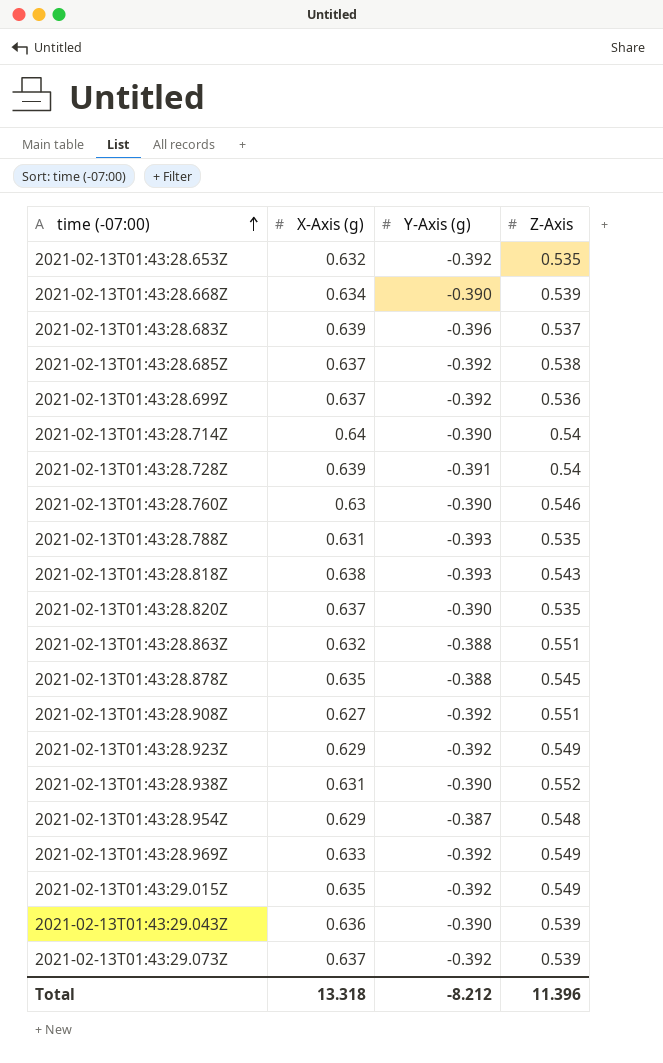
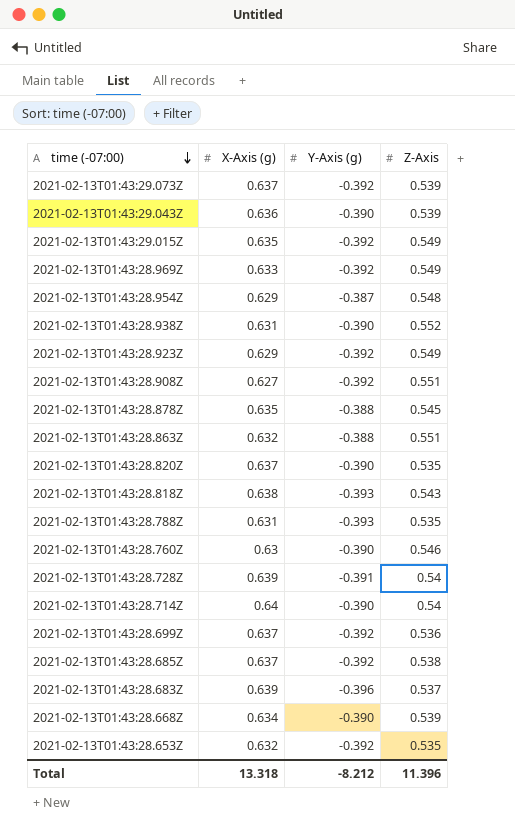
row order: time (-07:00) ascending -> time (-07:00) descending

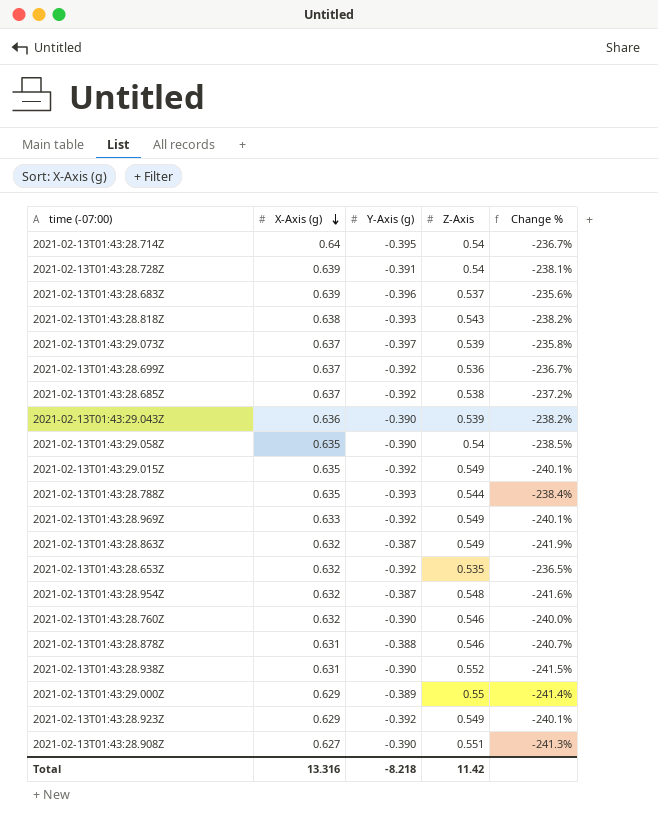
row order: time (-07:00) descending -> X-Axis (g) descending
column Change % | formula: none -> ([Z-Axis] - [Y-Axis (g)]) / [Y-Axis (g)]
row 2021-02-13T01:43:28.820Z: 0.637 | -0.390 | 0.535 -> none
row 2021-02-13T01:43:28.668Z: 0.634 | -0.390 | 0.539 -> none
2021-02-13T01:43:28.714Z | Y-Axis (g): -0.390 -> -0.395
2021-02-13T01:43:29.073Z | Y-Axis (g): -0.392 -> -0.397
row 2021-02-13T01:43:29.058Z: none -> 0.635 | -0.390 | 0.54 | -238.5%
2021-02-13T01:43:28.788Z | X-Axis (g): 0.631 -> 0.635
2021-02-13T01:43:28.788Z | Z-Axis: 0.535 -> 0.544
2021-02-13T01:43:28.863Z | Y-Axis (g): -0.388 -> -0.387
2021-02-13T01:43:28.863Z | Z-Axis: 0.551 -> 0.549
2021-02-13T01:43:28.954Z | X-Axis (g): 0.629 -> 0.632
2021-02-13T01:43:28.760Z | X-Axis (g): 0.63 -> 0.632
2021-02-13T01:43:28.878Z | X-Axis (g): 0.635 -> 0.631
2021-02-13T01:43:28.878Z | Z-Axis: 0.545 -> 0.546
row 2021-02-13T01:43:29.000Z: none -> 0.629 | -0.389 | 0.55 | -241.4%
2021-02-13T01:43:28.908Z | Y-Axis (g): -0.392 -> -0.390
Total | X-Axis (g): 13.318 -> 13.316
Total | Y-Axis (g): -8.212 -> -8.218
Total | Z-Axis: 11.396 -> 11.42

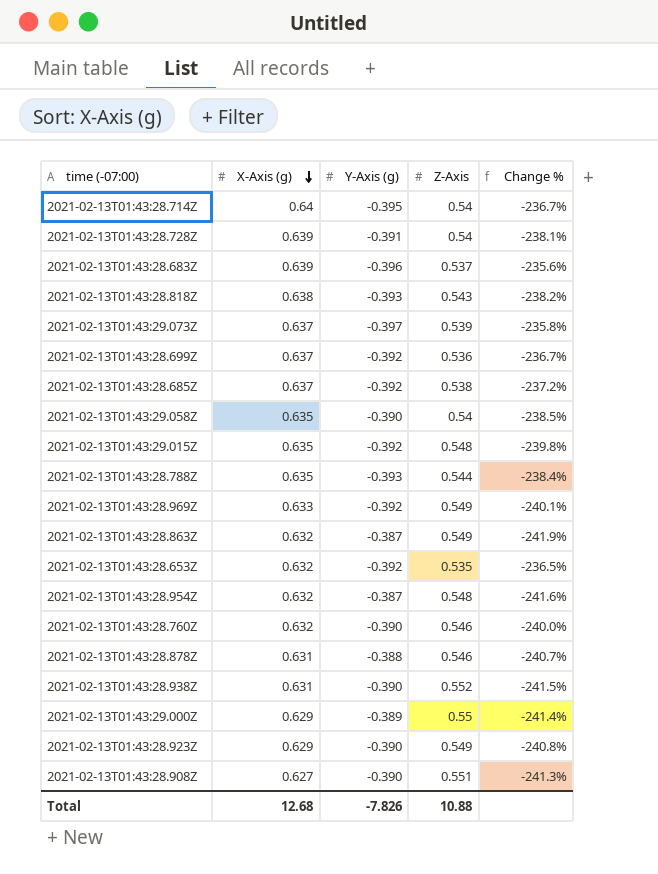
row 2021-02-13T01:43:29.043Z: 0.636 | -0.390 | 0.539 | -238.2% -> none
2021-02-13T01:43:29.015Z | Z-Axis: 0.549 -> 0.548
2021-02-13T01:43:29.015Z | Change %: -240.1% -> -239.8%
2021-02-13T01:43:28.923Z | Y-Axis (g): -0.392 -> -0.390
2021-02-13T01:43:28.923Z | Change %: -240.1% -> -240.8%
Total | X-Axis (g): 13.316 -> 12.68
Total | Y-Axis (g): -8.218 -> -7.826
Total | Z-Axis: 11.42 -> 10.88

